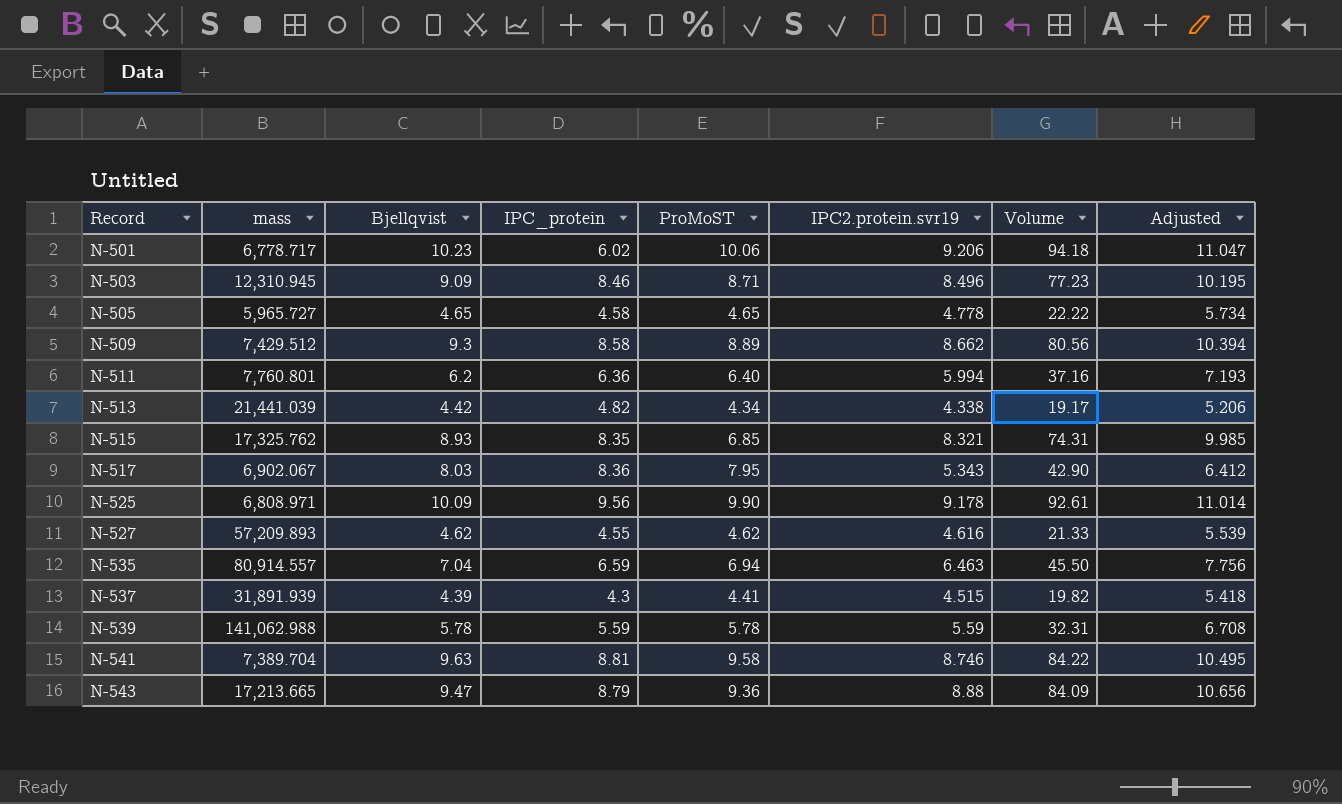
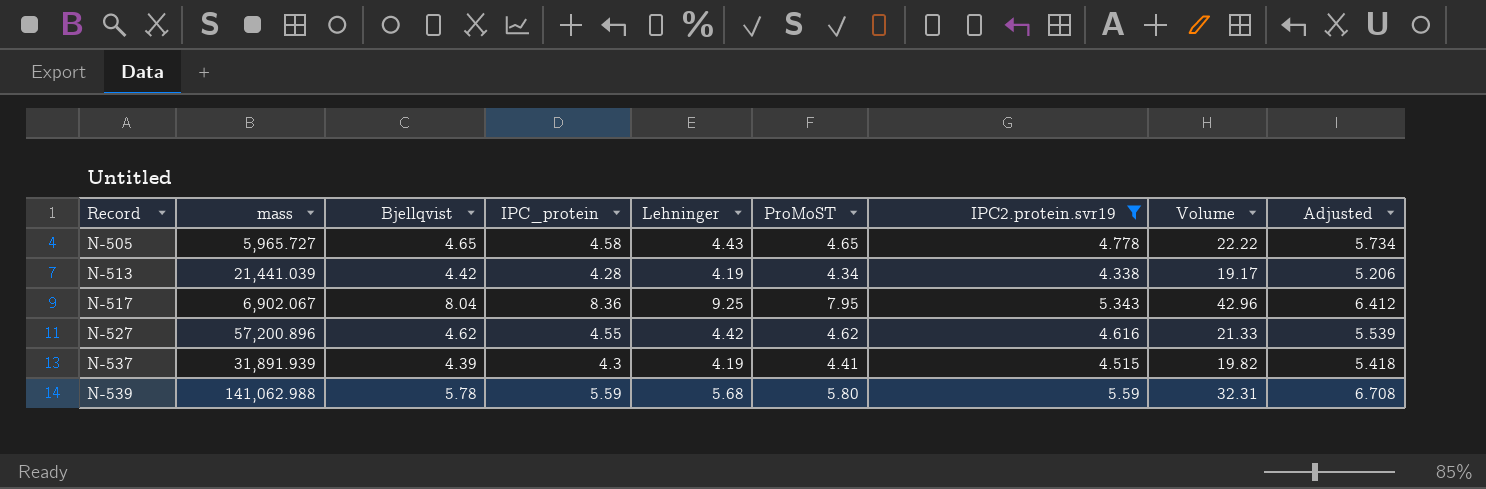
filter: none -> IPC2.protein.svr19 <= 5.59
column Lehninger | position: none -> 5
N-513 | IPC_protein: 4.82 -> 4.28
N-517 | Bjellqvist: 8.03 -> 8.04
N-517 | Volume: 42.90 -> 42.96
N-527 | mass: 57,209.893 -> 57,200.896
N-539 | ProMoST: 5.78 -> 5.80

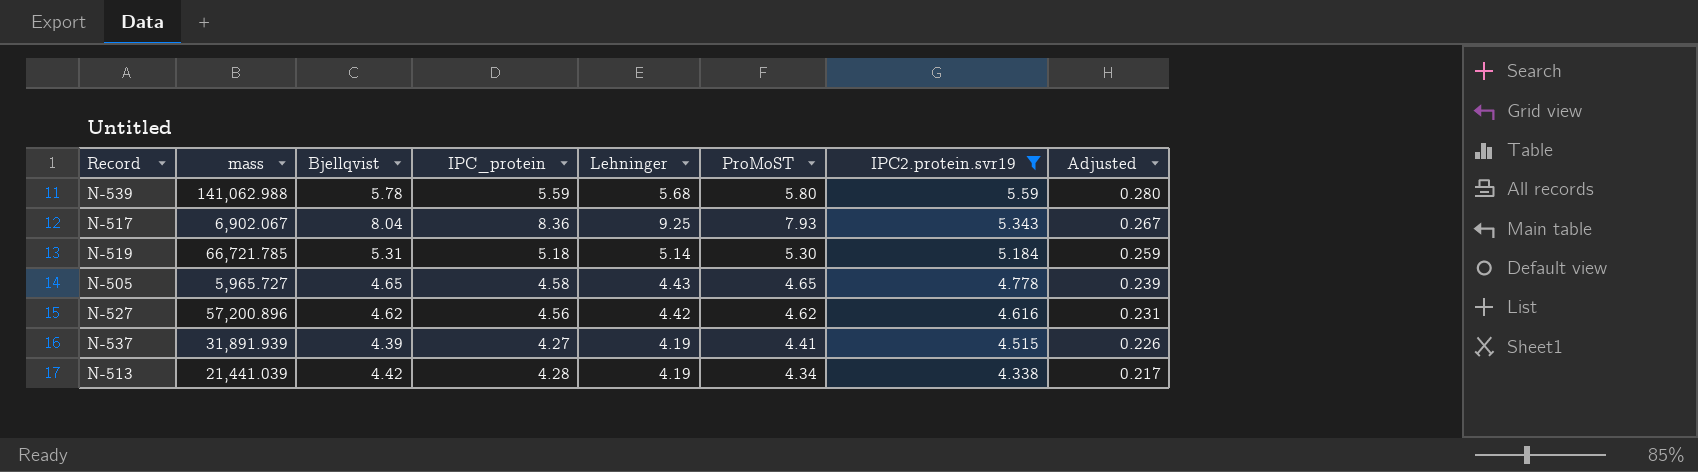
row order: Record ascending -> IPC2.protein.svr19 descending
column Volume | formula: [Bjellqvist] * [IPC2.protein.svr19] -> none
column Adjusted | formula: [IPC2.protein.svr19] * 1.2 -> [IPC2.protein.svr19] * 0.05
N-517 | ProMoST: 7.95 -> 7.93
row N-519: none -> 66,721.785 | 5.31 | 5.18 | 5.14 | 5.30 | 5.184 | 0.259
N-527 | IPC_protein: 4.55 -> 4.56
N-537 | IPC_protein: 4.3 -> 4.27

